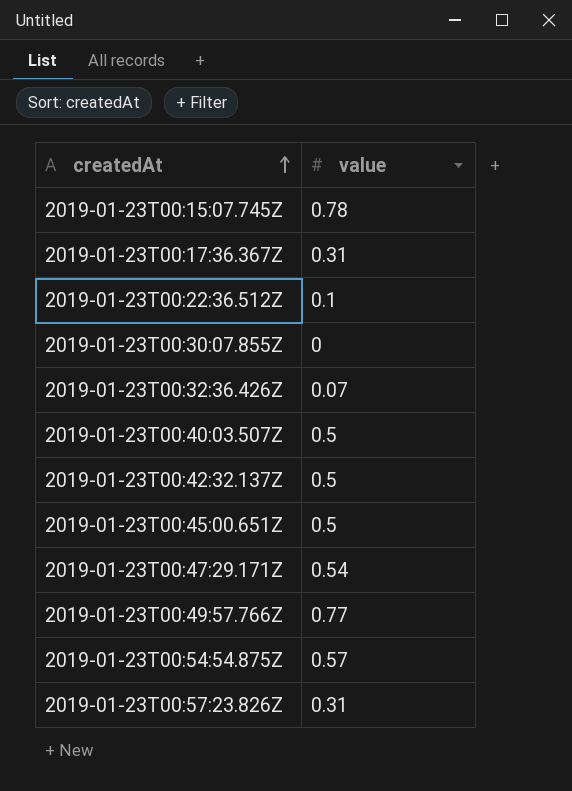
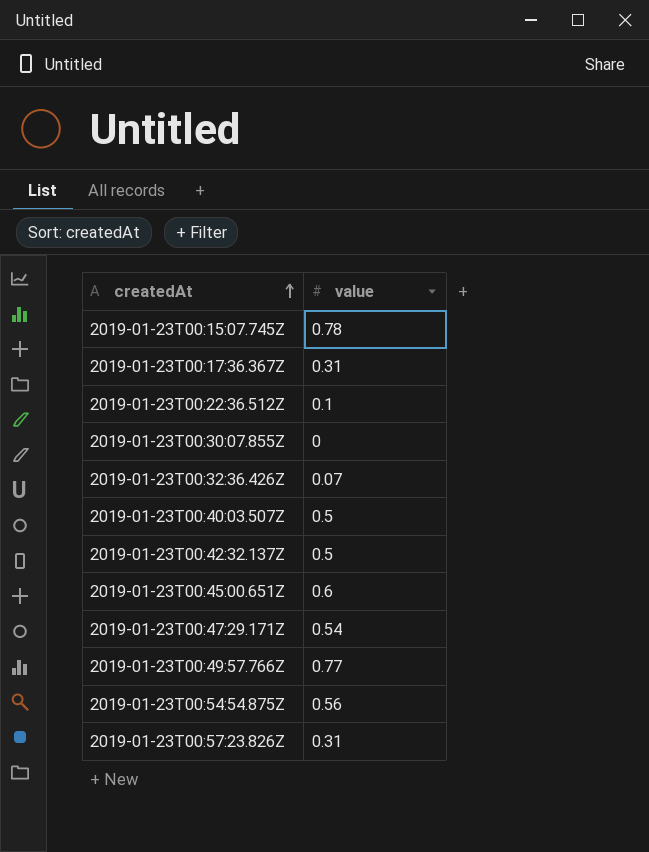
2019-01-23T00:45:00.651Z | value: 0.5 -> 0.6
2019-01-23T00:54:54.875Z | value: 0.57 -> 0.56

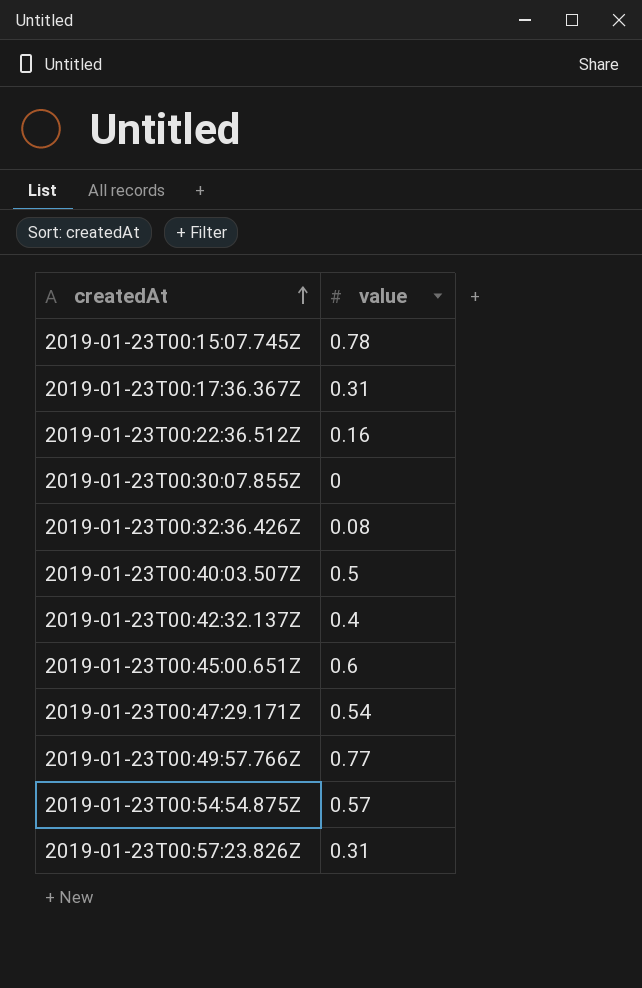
2019-01-23T00:22:36.512Z | value: 0.1 -> 0.16
2019-01-23T00:32:36.426Z | value: 0.07 -> 0.08
2019-01-23T00:42:32.137Z | value: 0.5 -> 0.4
2019-01-23T00:54:54.875Z | value: 0.56 -> 0.57

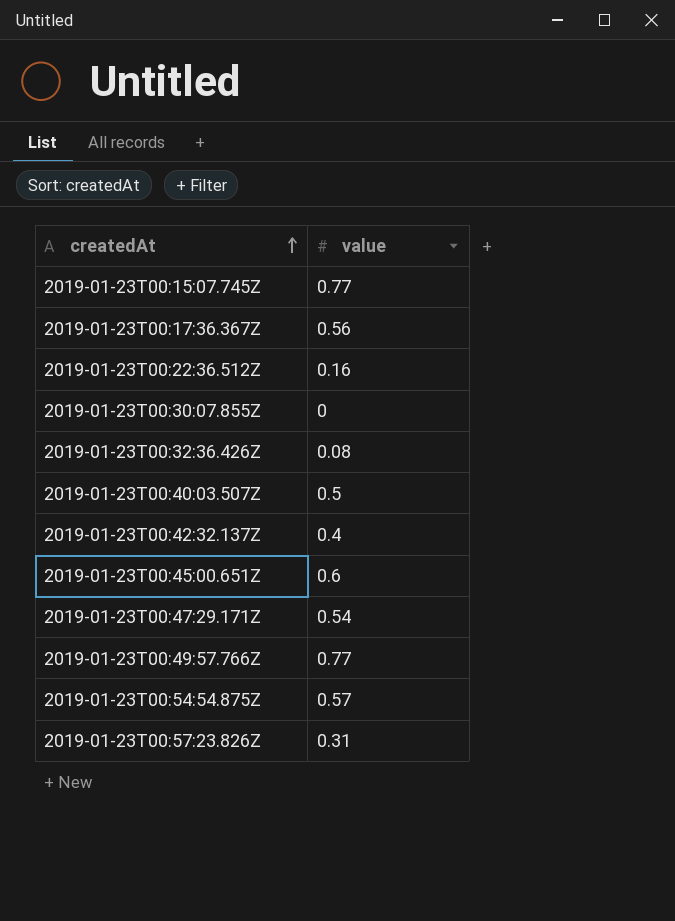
2019-01-23T00:15:07.745Z | value: 0.78 -> 0.77
2019-01-23T00:17:36.367Z | value: 0.31 -> 0.56

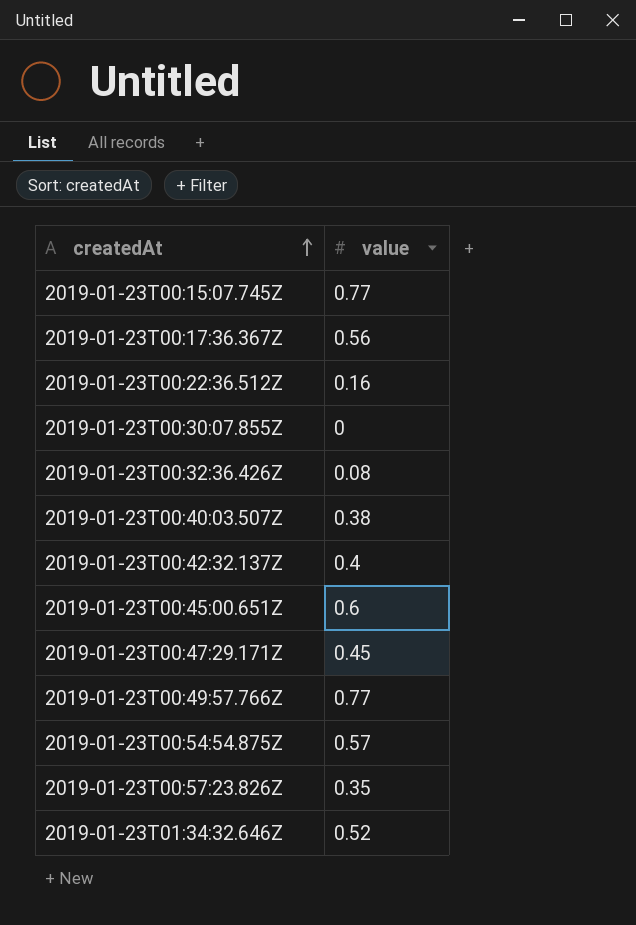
2019-01-23T00:40:03.507Z | value: 0.5 -> 0.38
2019-01-23T00:47:29.171Z | value: 0.54 -> 0.45
2019-01-23T00:57:23.826Z | value: 0.31 -> 0.35
row 2019-01-23T01:34:32.646Z: none -> 0.52

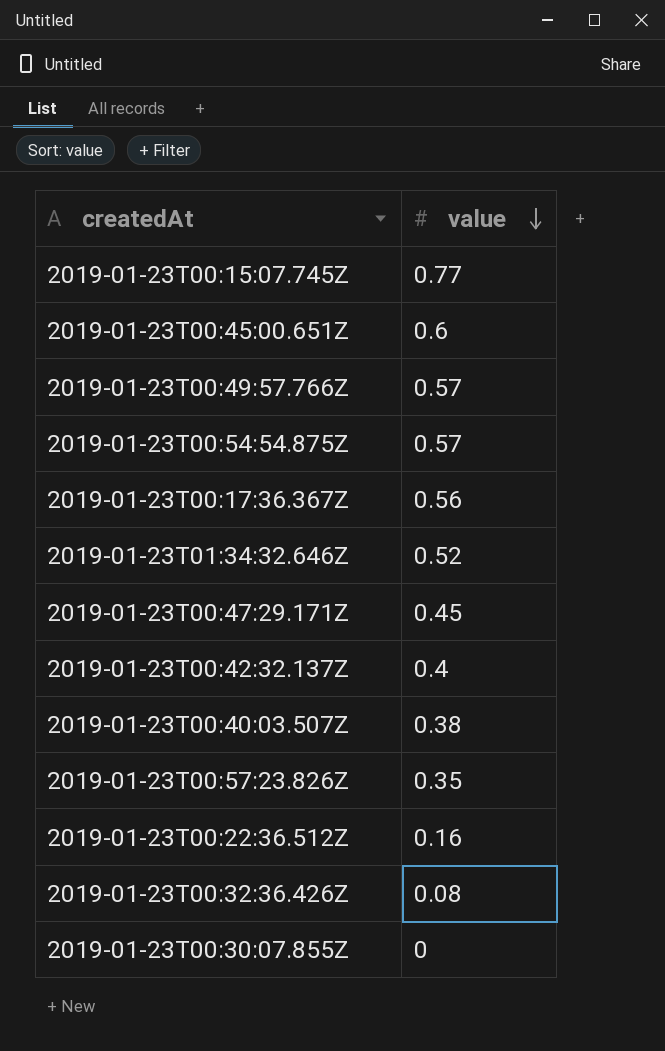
row order: createdAt ascending -> value descending
2019-01-23T00:49:57.766Z | value: 0.77 -> 0.57

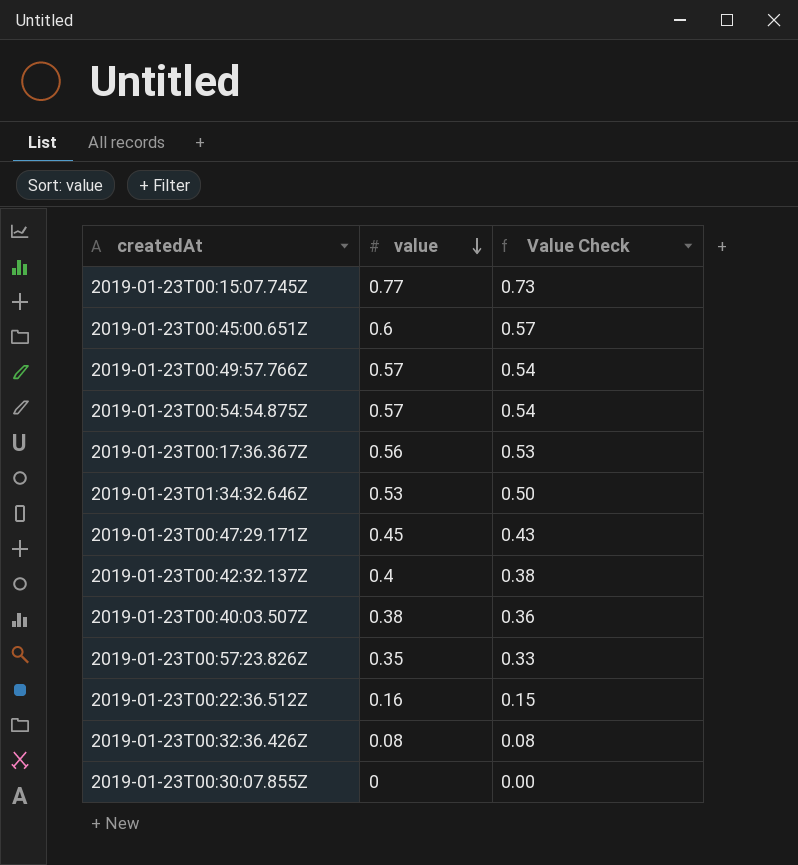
column Value Check | formula: none -> [value] * 0.95
2019-01-23T01:34:32.646Z | value: 0.52 -> 0.53

